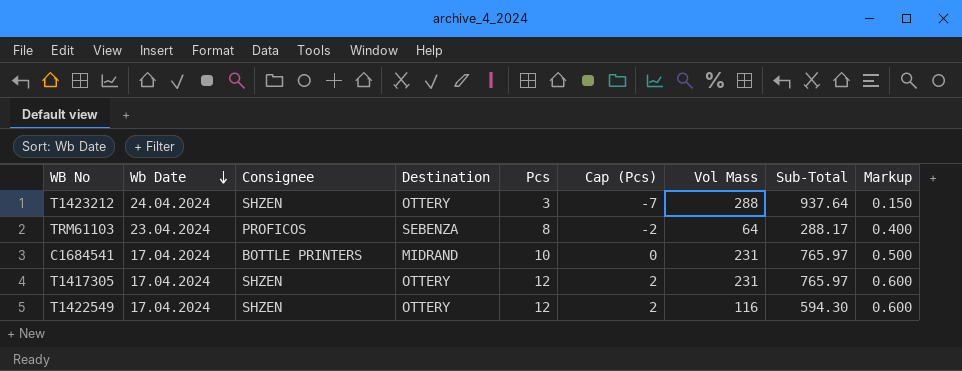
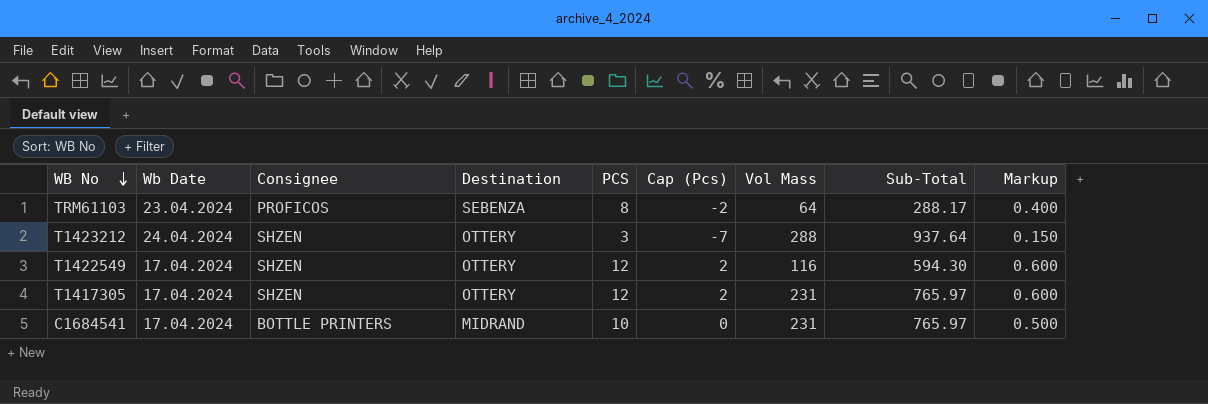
row order: Wb Date descending -> WB No descending
column name: Pcs -> PCS

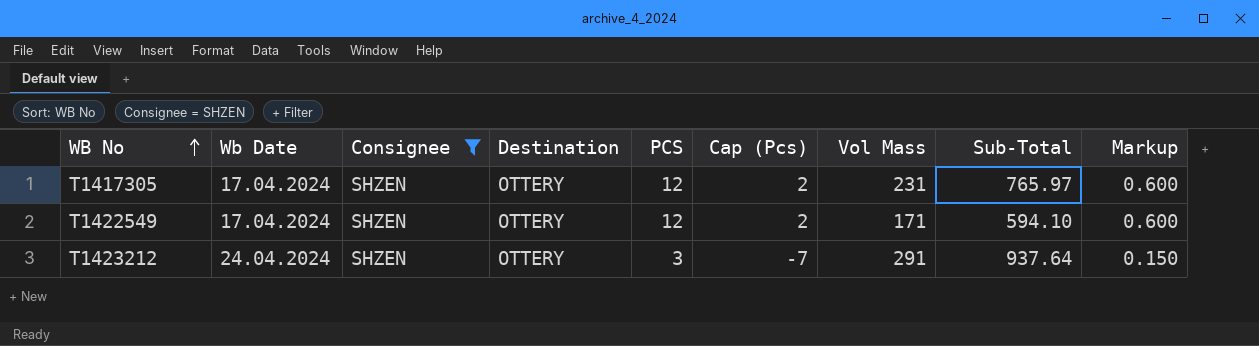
filter: none -> Consignee = SHZEN
row order: WB No descending -> WB No ascending
T1422549 | Vol Mass: 116 -> 171
T1422549 | Sub-Total: 594.30 -> 594.10
T1423212 | Vol Mass: 288 -> 291

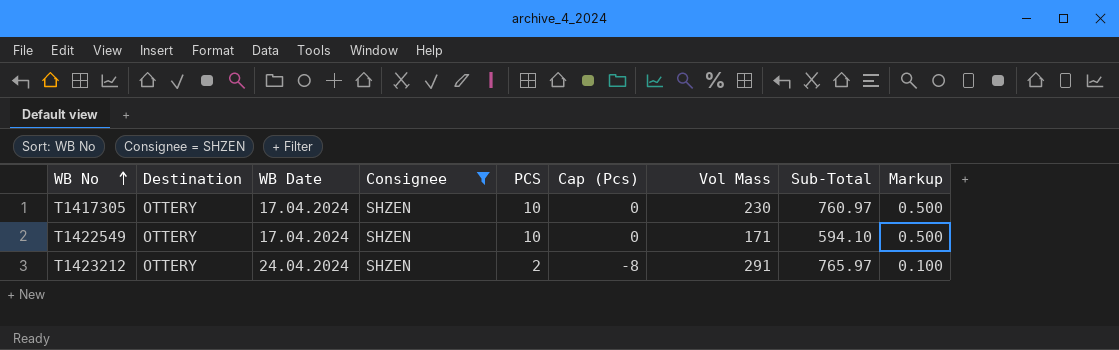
column Destination | position: 4 -> 2
column name: Wb Date -> WB Date
T1417305 | PCS: 12 -> 10
T1417305 | Cap (Pcs): 2 -> 0
T1417305 | Vol Mass: 231 -> 230
T1417305 | Sub-Total: 765.97 -> 760.97
T1417305 | Markup: 0.600 -> 0.500
T1422549 | PCS: 12 -> 10
T1422549 | Cap (Pcs): 2 -> 0
T1422549 | Markup: 0.600 -> 0.500
T1423212 | PCS: 3 -> 2
T1423212 | Cap (Pcs): -7 -> -8
T1423212 | Sub-Total: 937.64 -> 765.97
T1423212 | Markup: 0.150 -> 0.100

